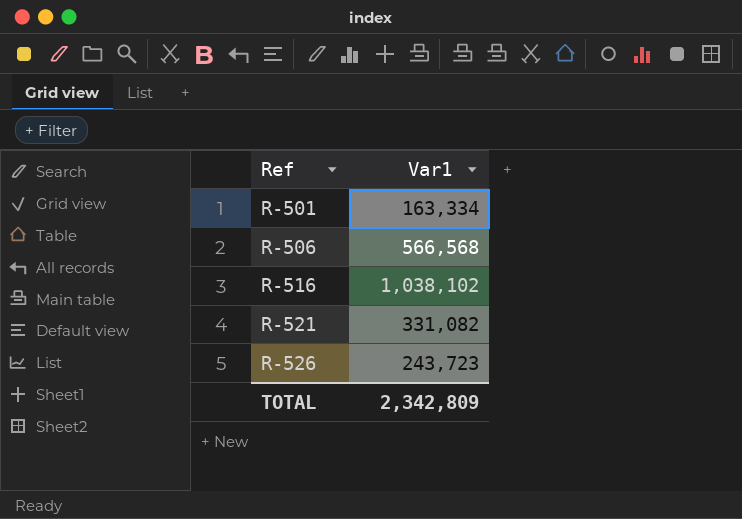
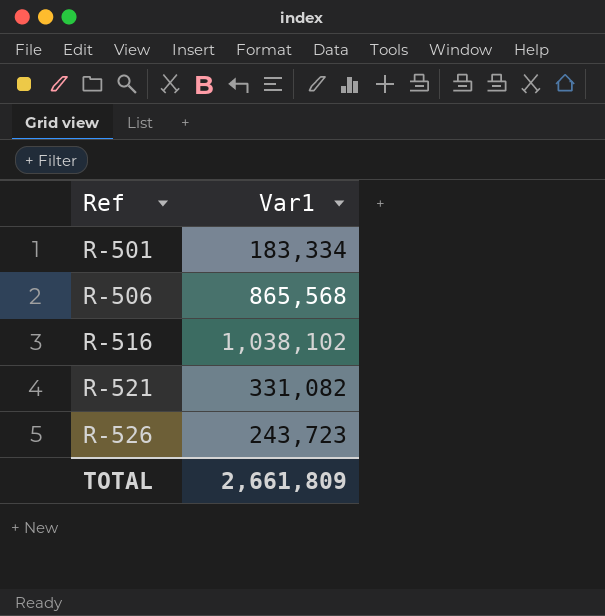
R-501 | Var1: 163,334 -> 183,334
R-506 | Var1: 566,568 -> 865,568
TOTAL | Var1: 2,342,809 -> 2,661,809

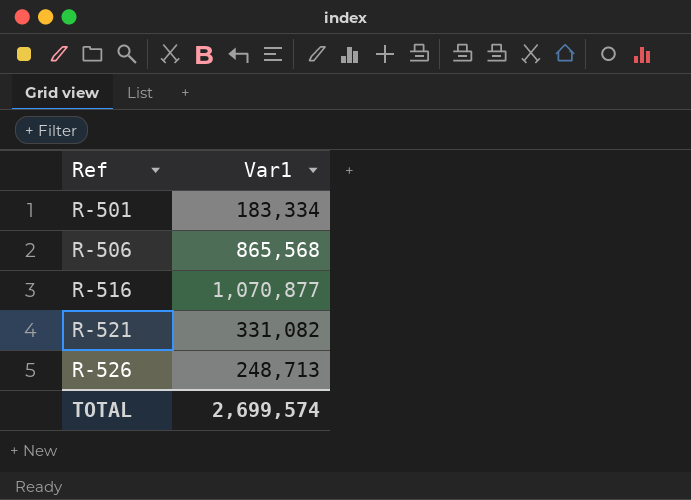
R-516 | Var1: 1,038,102 -> 1,070,877
R-526 | Var1: 243,723 -> 248,713
TOTAL | Var1: 2,661,809 -> 2,699,574

